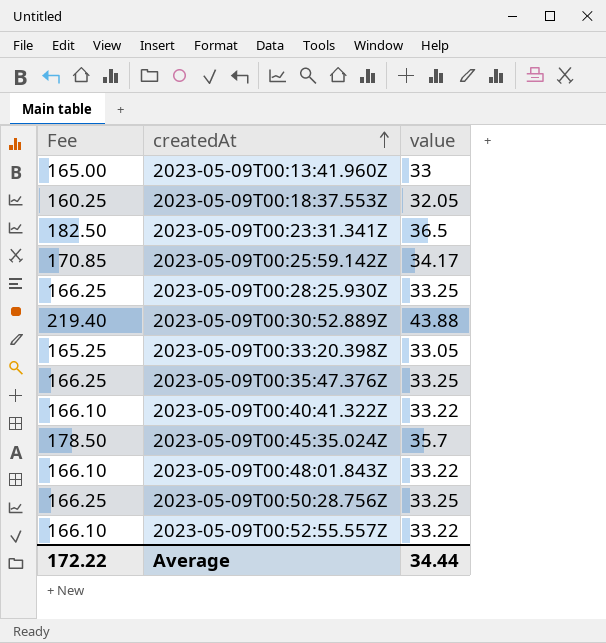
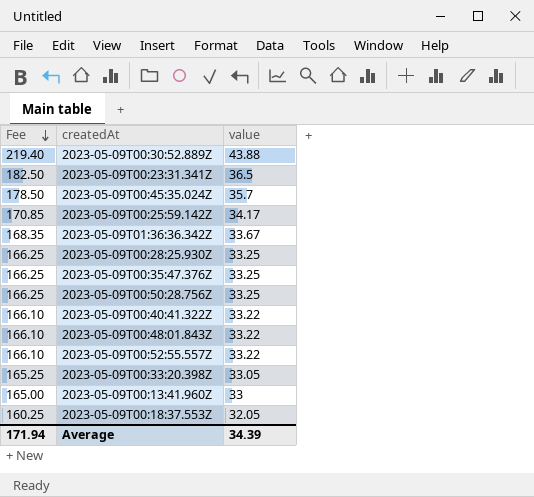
row order: createdAt ascending -> Fee descending
row 2023-05-09T01:36:36.342Z: none -> 168.35 | 33.67
Average | Fee: 172.22 -> 171.94
Average | value: 34.44 -> 34.39

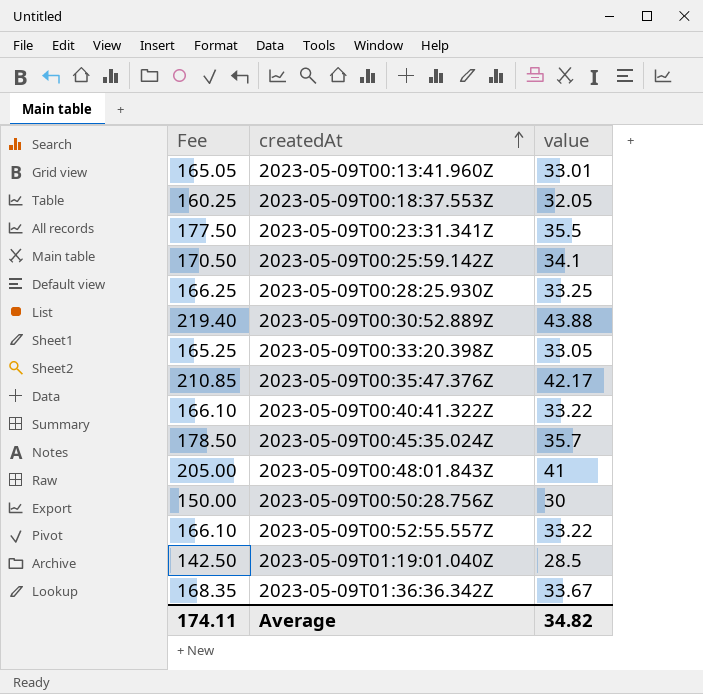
row order: Fee descending -> createdAt ascending
2023-05-09T00:13:41.960Z | Fee: 165.00 -> 165.05
2023-05-09T00:13:41.960Z | value: 33 -> 33.01
2023-05-09T00:23:31.341Z | Fee: 182.50 -> 177.50
2023-05-09T00:23:31.341Z | value: 36.5 -> 35.5
2023-05-09T00:25:59.142Z | Fee: 170.85 -> 170.50
2023-05-09T00:25:59.142Z | value: 34.17 -> 34.1
2023-05-09T00:35:47.376Z | Fee: 166.25 -> 210.85
2023-05-09T00:35:47.376Z | value: 33.25 -> 42.17
2023-05-09T00:48:01.843Z | Fee: 166.10 -> 205.00
2023-05-09T00:48:01.843Z | value: 33.22 -> 41
2023-05-09T00:50:28.756Z | Fee: 166.25 -> 150.00
2023-05-09T00:50:28.756Z | value: 33.25 -> 30
row 2023-05-09T01:19:01.040Z: none -> 142.50 | 28.5
Average | Fee: 171.94 -> 174.11
Average | value: 34.39 -> 34.82

